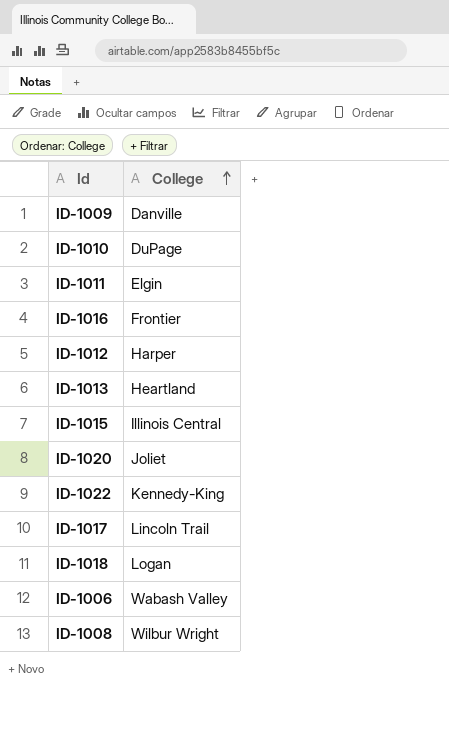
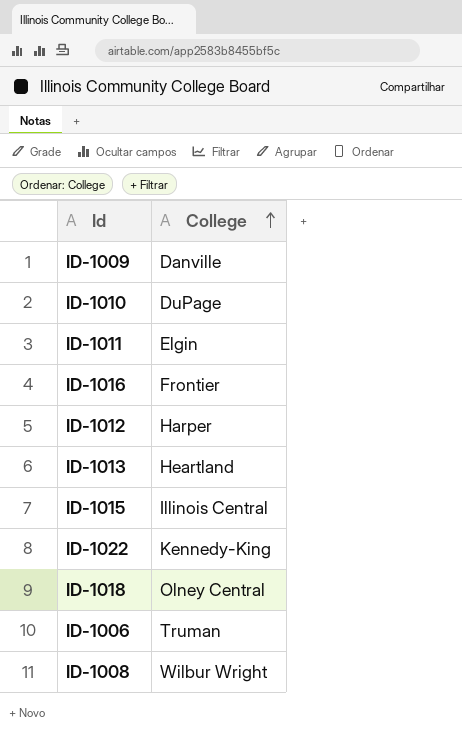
row ID-1020: Joliet -> none
row ID-1017: Lincoln Trail -> none
ID-1018 | College: Logan -> Olney Central
ID-1006 | College: Wabash Valley -> Truman

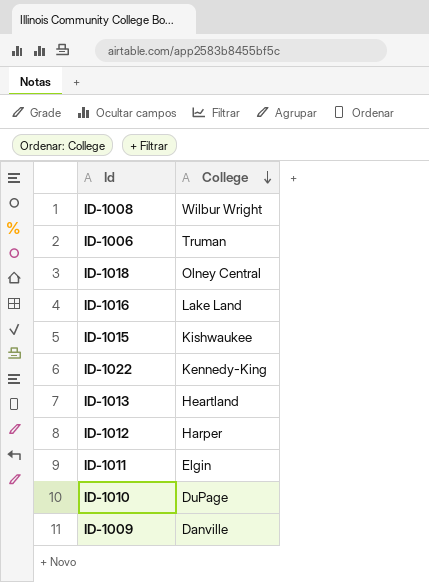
row order: College ascending -> College descending
ID-1016 | College: Frontier -> Lake Land
ID-1015 | College: Illinois Central -> Kishwaukee

